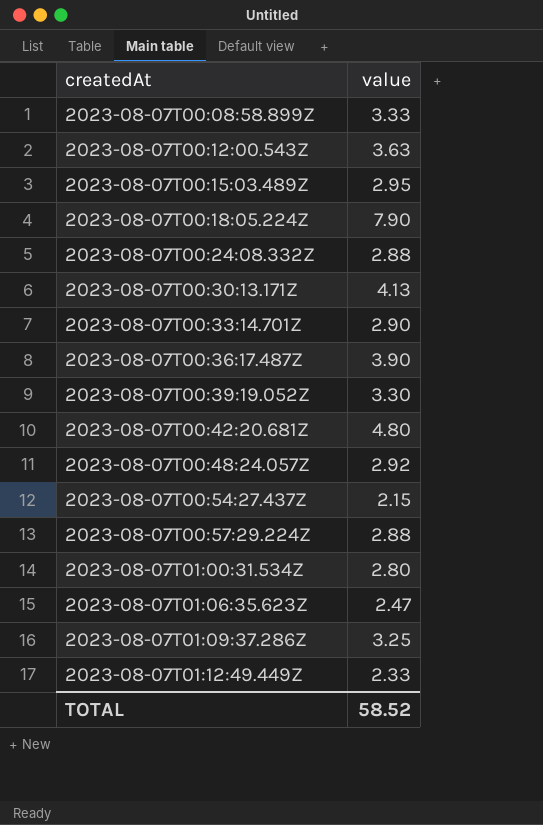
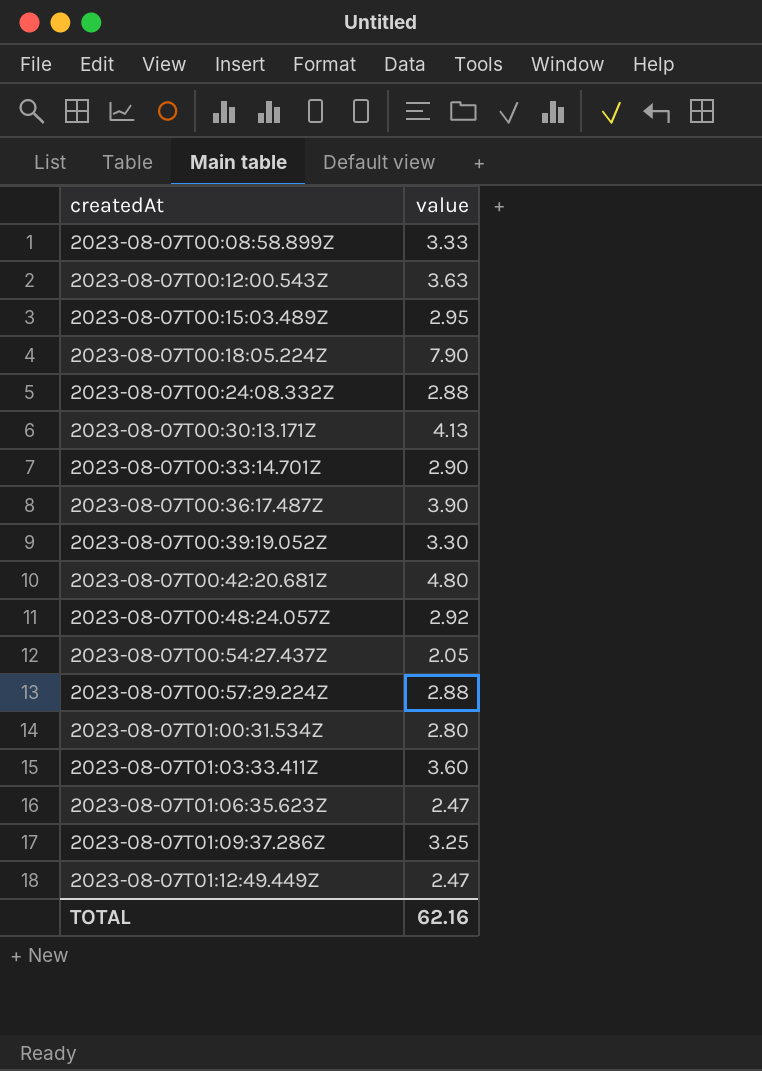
2023-08-07T00:54:27.437Z | value: 2.15 -> 2.05
row 2023-08-07T01:03:33.411Z: none -> 3.60
2023-08-07T01:12:49.449Z | value: 2.33 -> 2.47
TOTAL | value: 58.52 -> 62.16

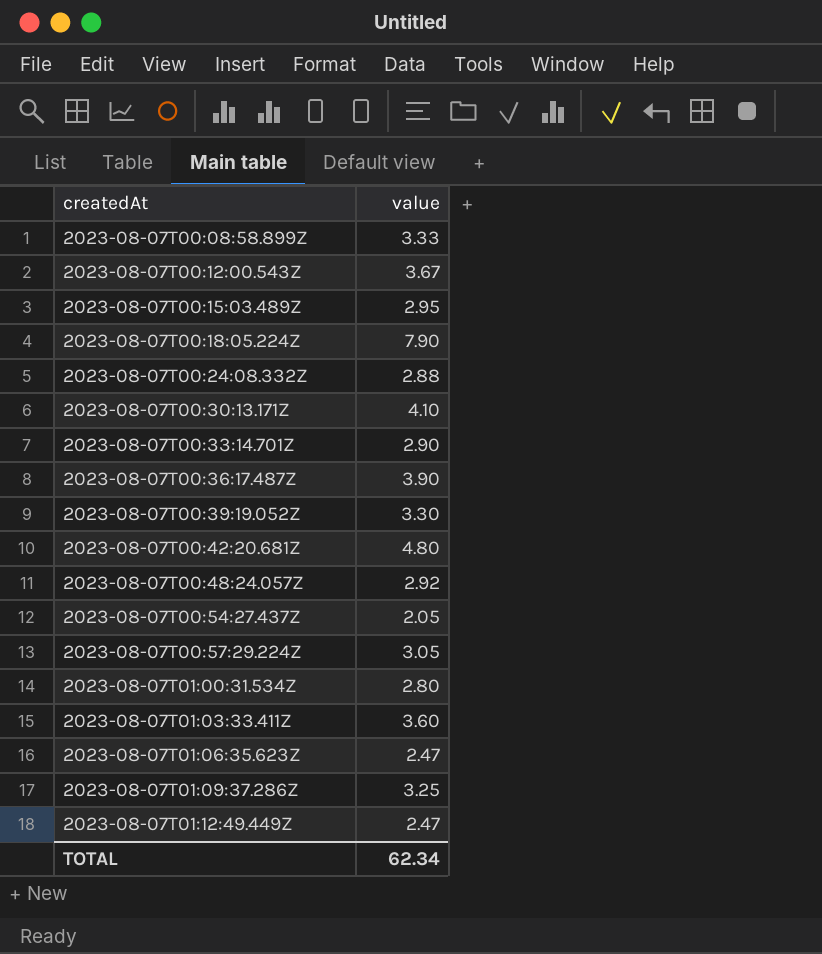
2023-08-07T00:12:00.543Z | value: 3.63 -> 3.67
2023-08-07T00:30:13.171Z | value: 4.13 -> 4.10
2023-08-07T00:57:29.224Z | value: 2.88 -> 3.05
TOTAL | value: 62.16 -> 62.34

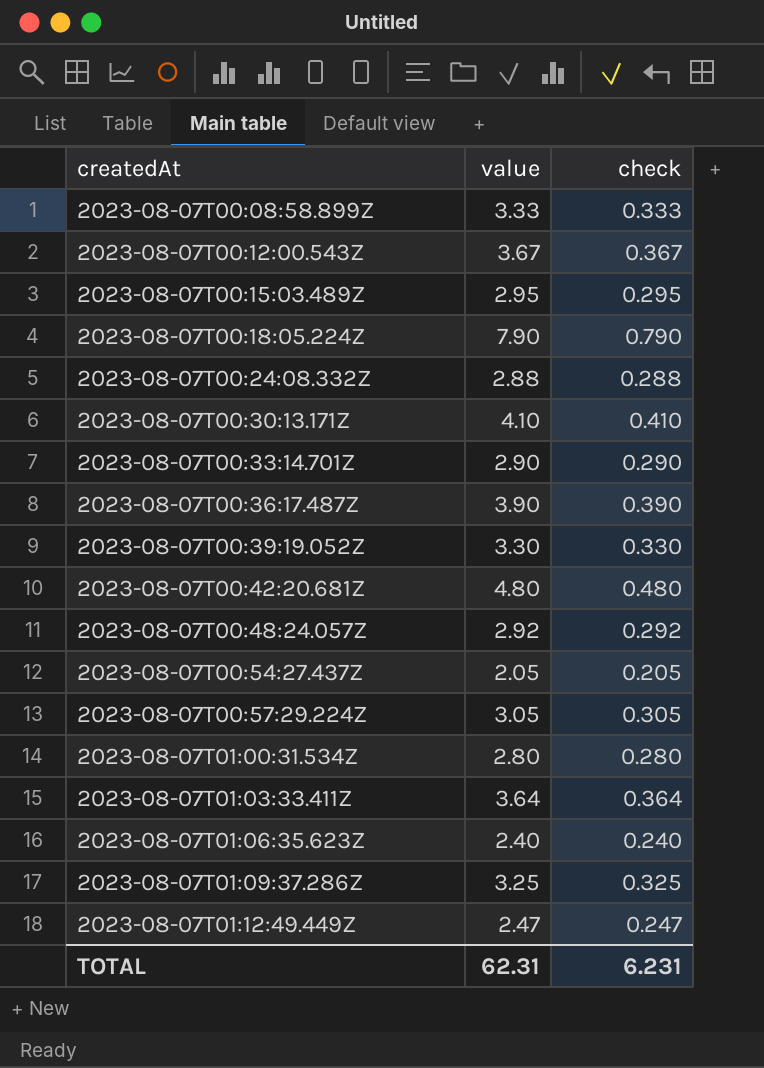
column check | formula: none -> [value] * 0.1
2023-08-07T01:03:33.411Z | value: 3.60 -> 3.64
2023-08-07T01:06:35.623Z | value: 2.47 -> 2.40
TOTAL | value: 62.34 -> 62.31

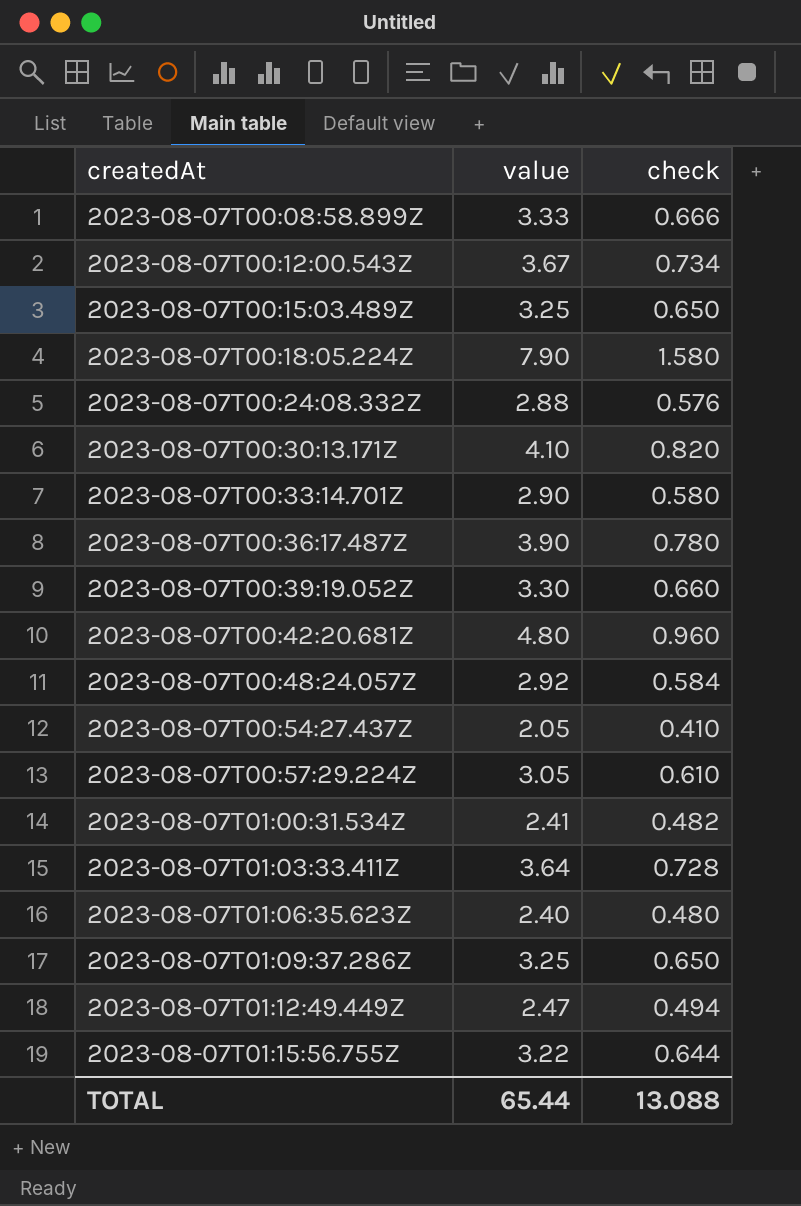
column check | formula: [value] * 0.1 -> [value] * 0.2
2023-08-07T00:15:03.489Z | value: 2.95 -> 3.25
2023-08-07T01:00:31.534Z | value: 2.80 -> 2.41
row 2023-08-07T01:15:56.755Z: none -> 3.22 | 0.644
TOTAL | value: 62.31 -> 65.44
TOTAL | check: 6.231 -> 13.088

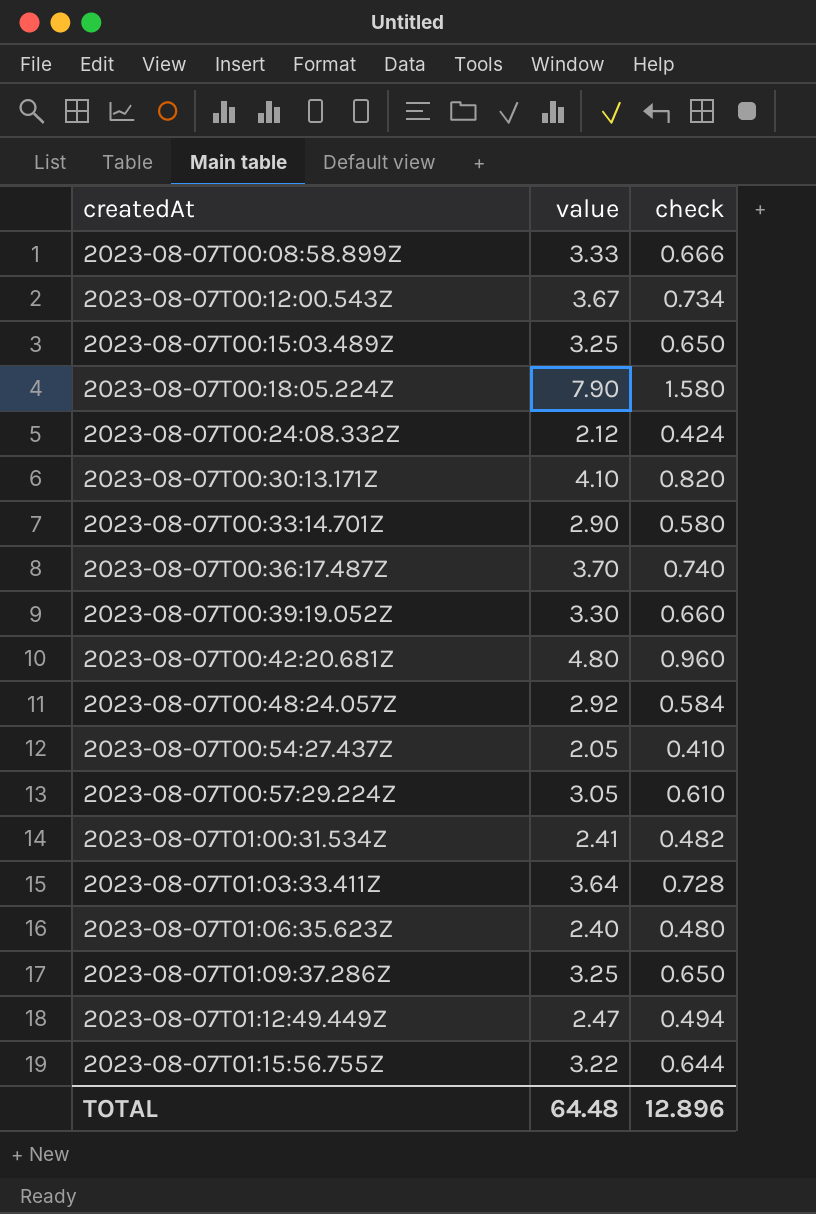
2023-08-07T00:24:08.332Z | value: 2.88 -> 2.12
2023-08-07T00:24:08.332Z | check: 0.576 -> 0.424
2023-08-07T00:36:17.487Z | value: 3.90 -> 3.70
2023-08-07T00:36:17.487Z | check: 0.780 -> 0.740
TOTAL | value: 65.44 -> 64.48
TOTAL | check: 13.088 -> 12.896

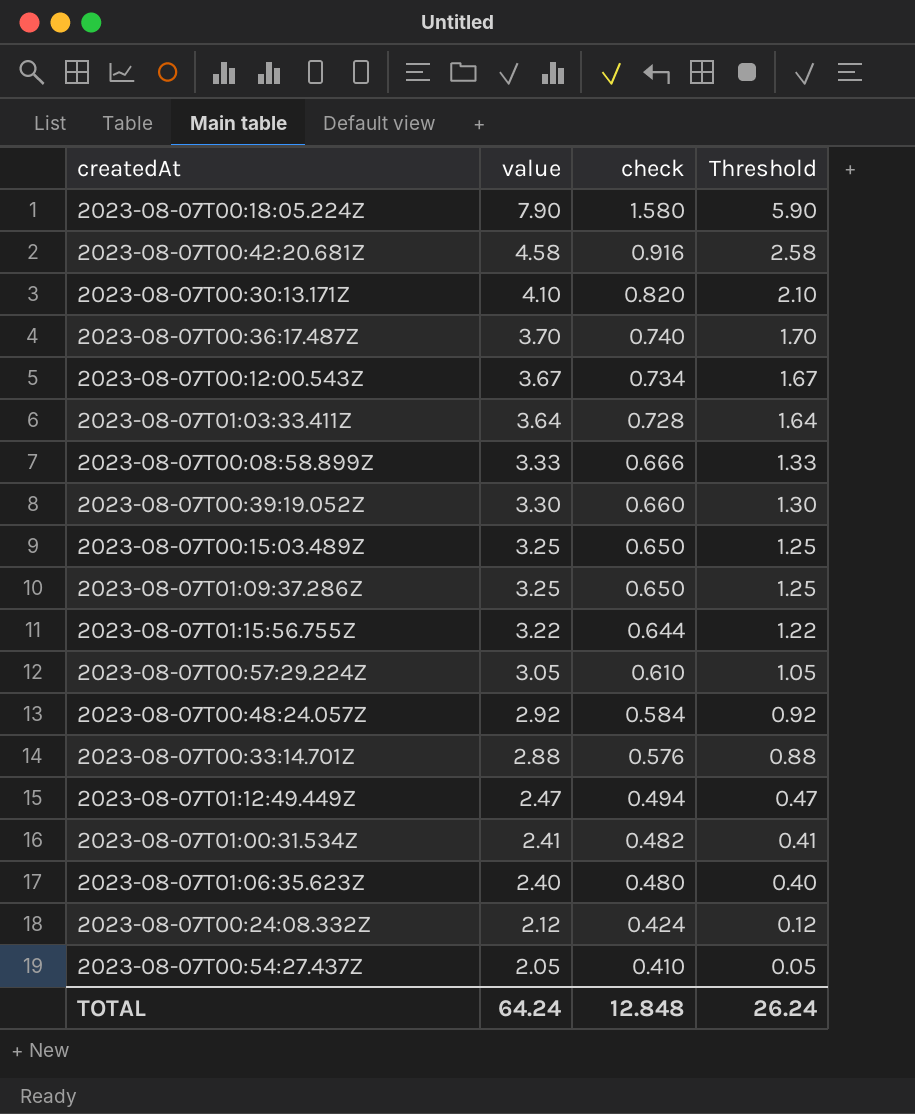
row order: createdAt ascending -> value descending
column Threshold | formula: none -> [value] - 2
2023-08-07T00:42:20.681Z | value: 4.80 -> 4.58
2023-08-07T00:42:20.681Z | check: 0.960 -> 0.916
2023-08-07T00:33:14.701Z | value: 2.90 -> 2.88
2023-08-07T00:33:14.701Z | check: 0.580 -> 0.576
TOTAL | value: 64.48 -> 64.24
TOTAL | check: 12.896 -> 12.848

